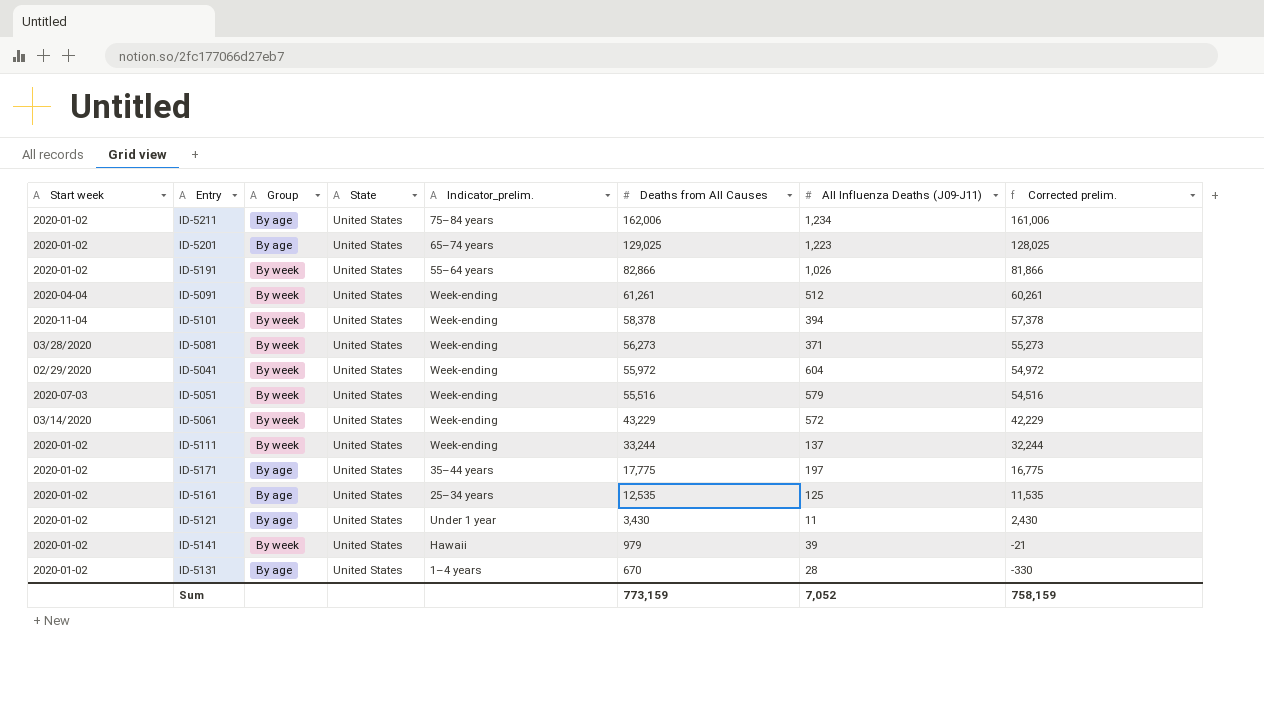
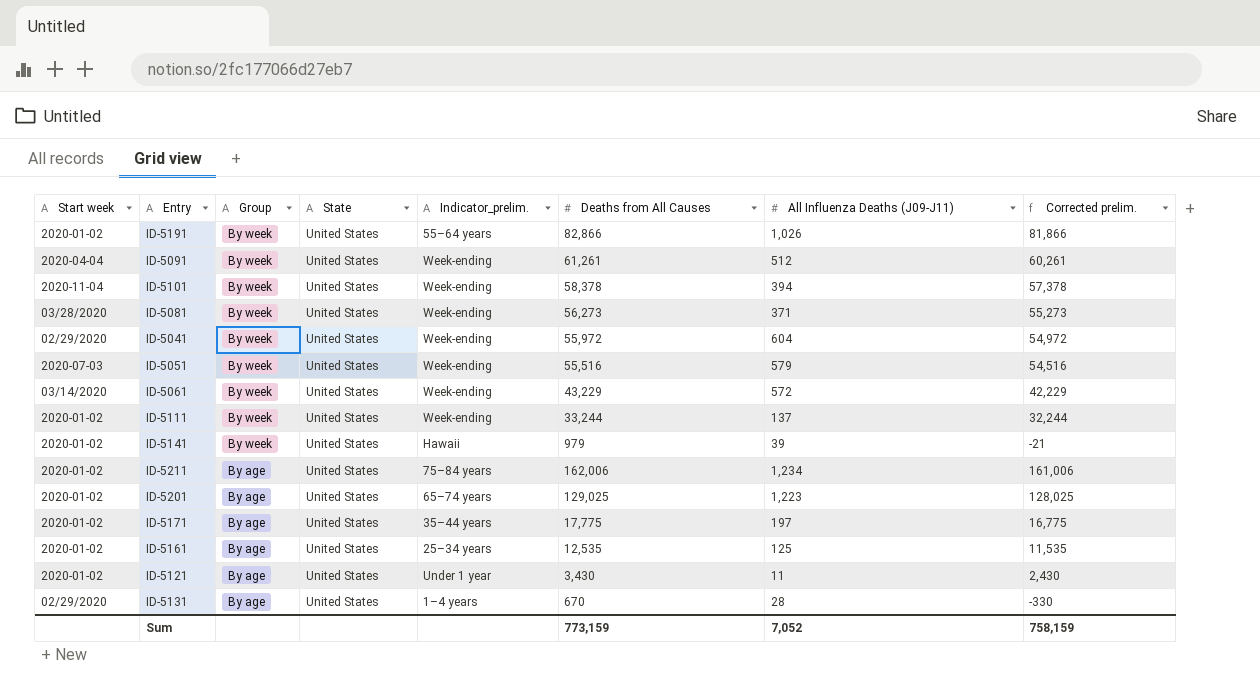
row order: Deaths from All Causes descending -> Group descending
ID-5131 | Start week: 2020-01-02 -> 02/29/2020

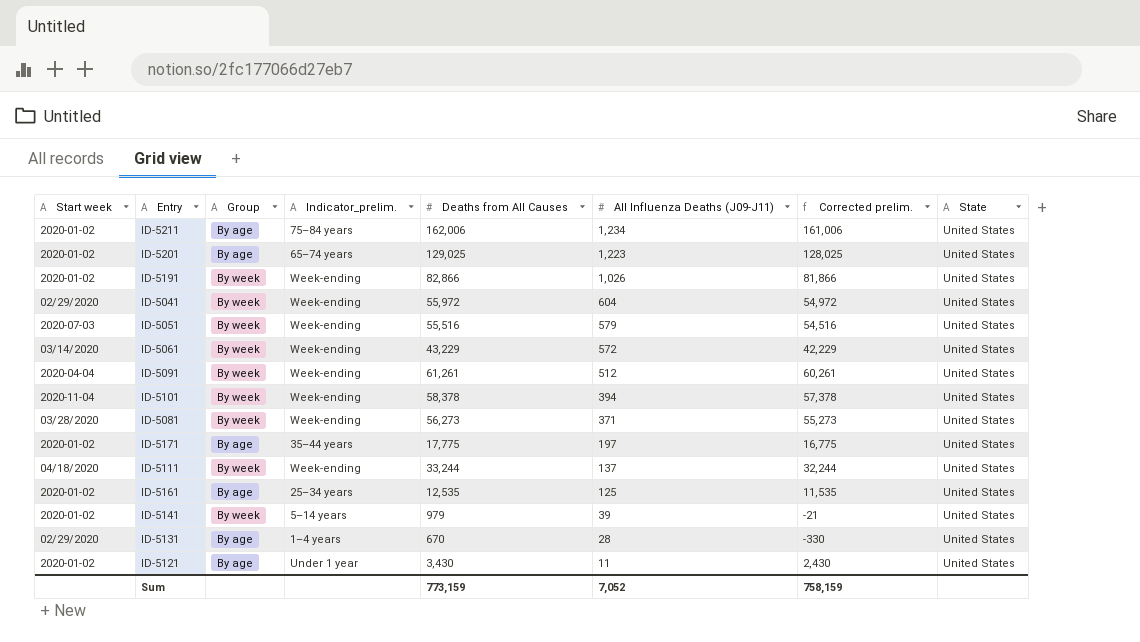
row order: Group descending -> All Influenza Deaths (J09-J11) descending
column State | position: 4 -> 8
ID-5191 | Indicator_prelim.: 55–64 years -> Week-ending
ID-5111 | Start week: 2020-01-02 -> 04/18/2020
ID-5141 | Indicator_prelim.: Hawaii -> 5–14 years

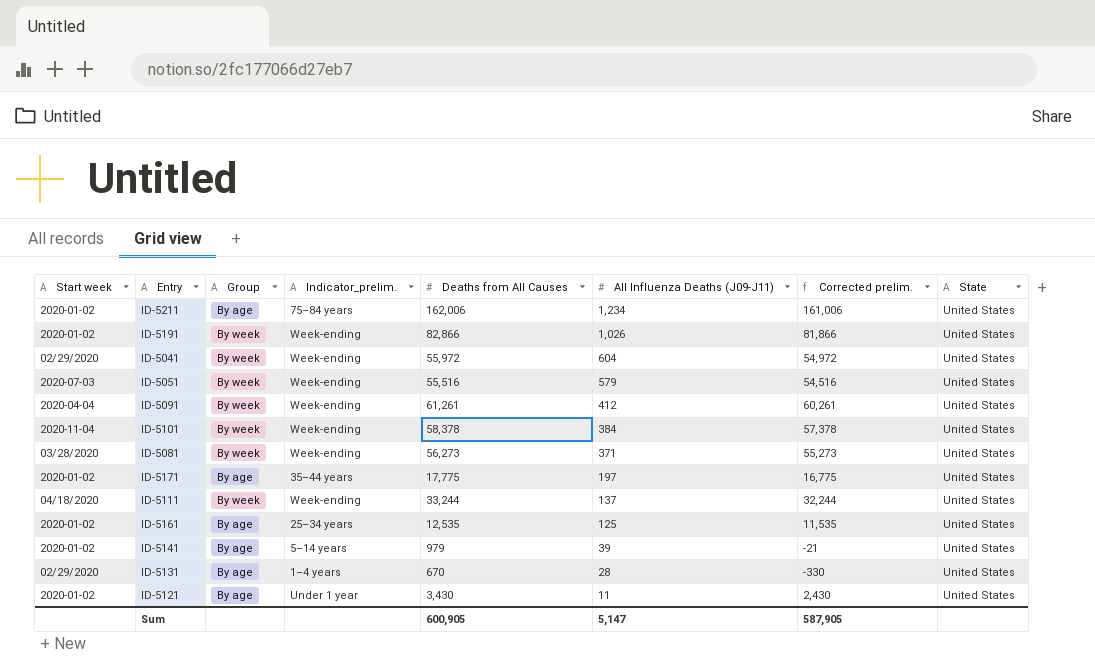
row ID-5201: 2020-01-02 | By age | 65–74 years | 129,025 | 1,223 | 128,025 | United States -> none
row ID-5061: 03/14/2020 | By week | Week-ending | 43,229 | 572 | 42,229 | United States -> none
ID-5091 | All Influenza Deaths (J09-J11): 512 -> 412
ID-5101 | All Influenza Deaths (J09-J11): 394 -> 384
ID-5141 | Group: By week -> By age
Sum | Deaths from All Causes: 773,159 -> 600,905
Sum | All Influenza Deaths (J09-J11): 7,052 -> 5,147
Sum | Corrected prelim.: 758,159 -> 587,905

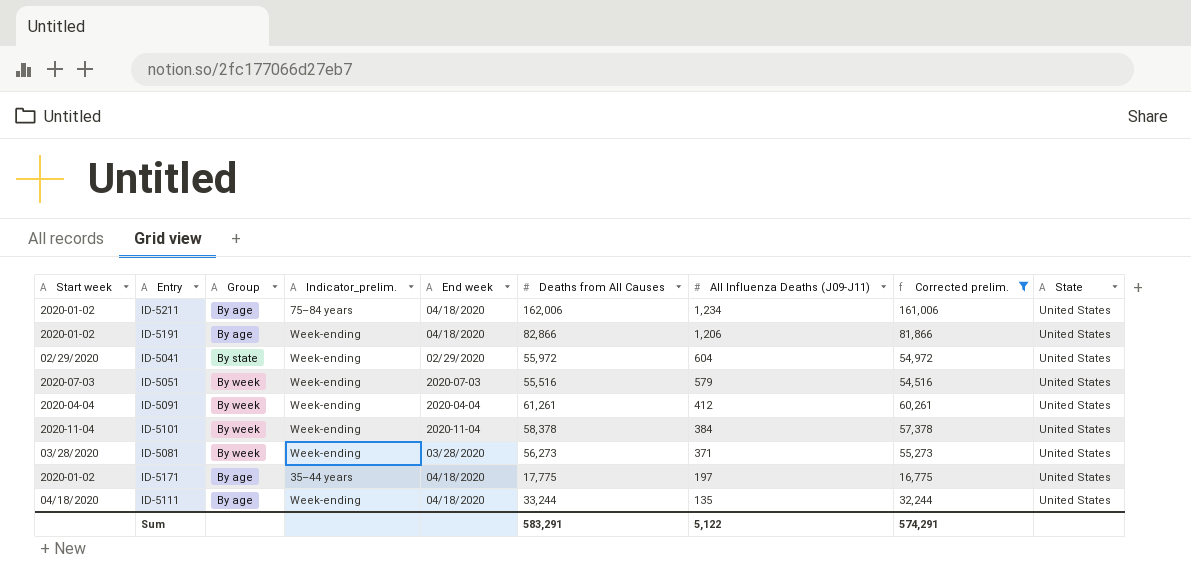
filter: none -> Corrected prelim. >= 16,775
column End week | position: none -> 5
ID-5191 | Group: By week -> By age
ID-5191 | All Influenza Deaths (J09-J11): 1,026 -> 1,206
ID-5041 | Group: By week -> By state
ID-5111 | Group: By week -> By age
ID-5111 | All Influenza Deaths (J09-J11): 137 -> 135
Sum | Deaths from All Causes: 600,905 -> 583,291
Sum | All Influenza Deaths (J09-J11): 5,147 -> 5,122
Sum | Corrected prelim.: 587,905 -> 574,291

